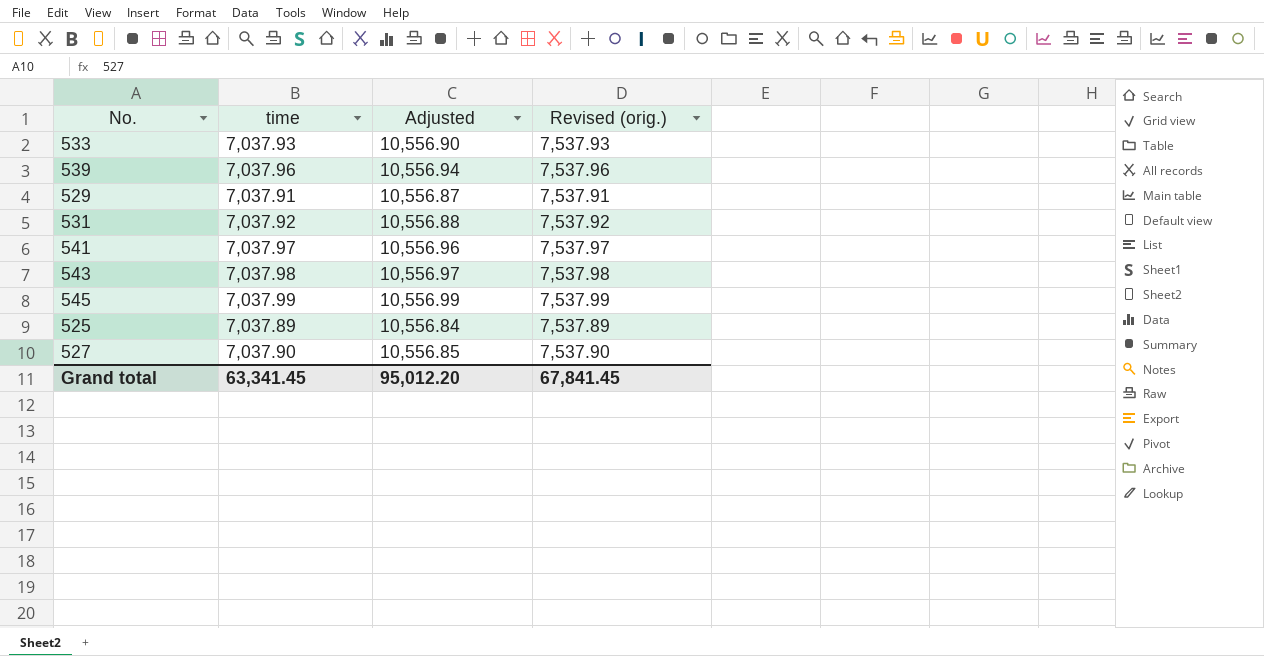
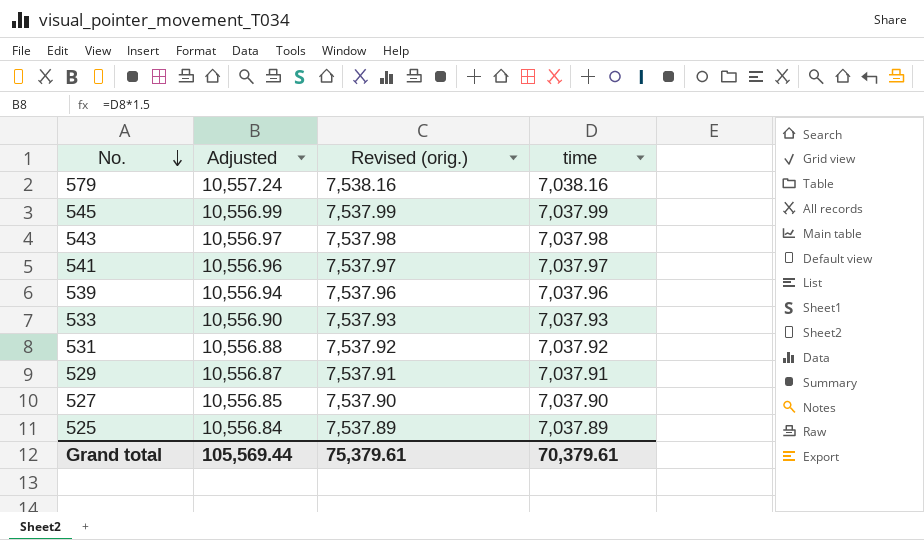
row order: none -> No. descending
column time | position: 2 -> 4
row 579: none -> 10,557.24 | 7,538.16 | 7,038.16
Grand total | Adjusted: 95,012.20 -> 105,569.44
Grand total | Revised (orig.): 67,841.45 -> 75,379.61
Grand total | time: 63,341.45 -> 70,379.61

